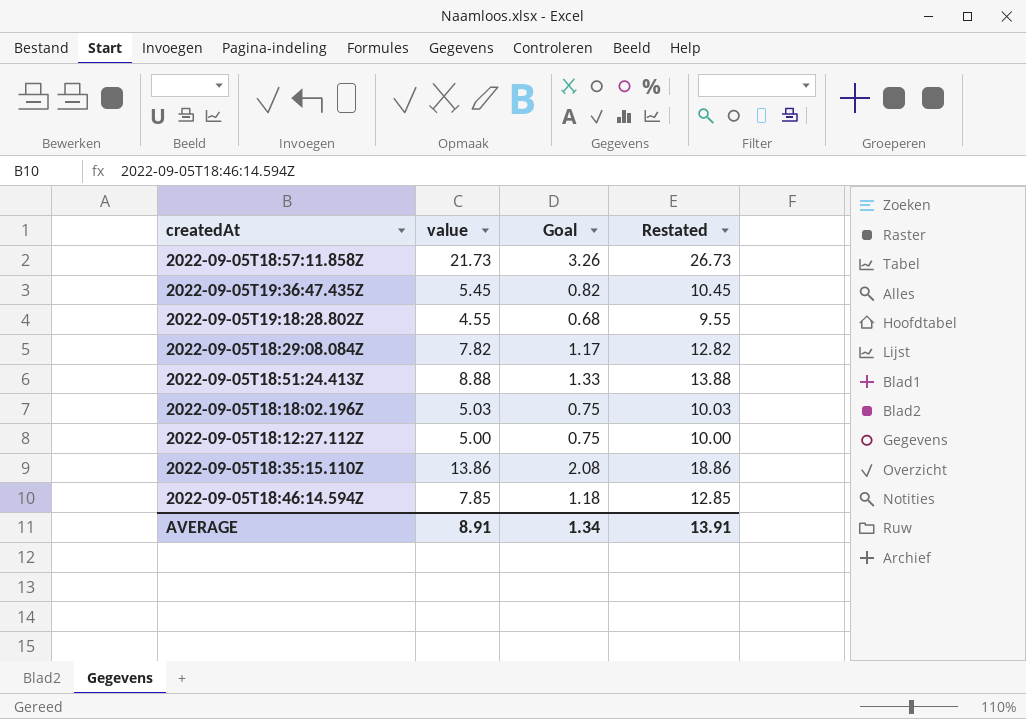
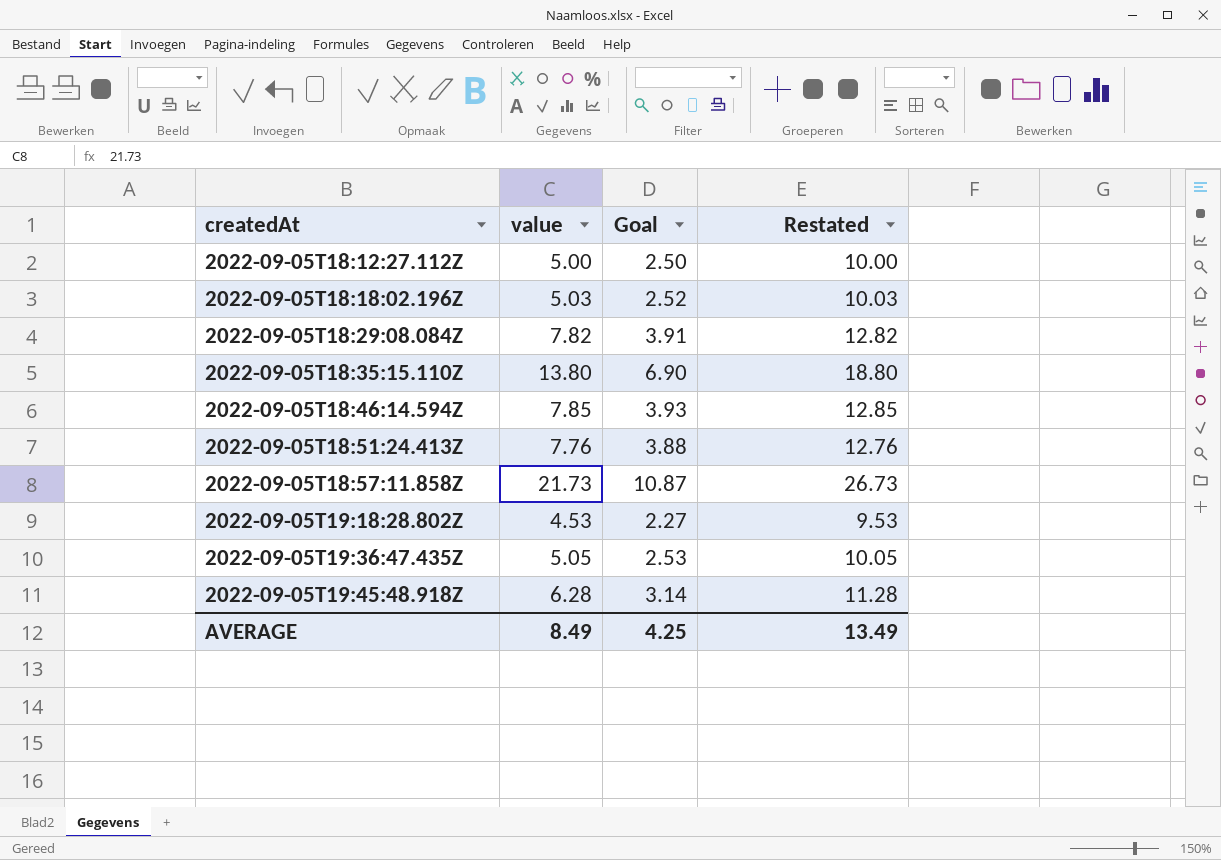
row order: none -> createdAt ascending
column Goal | formula: [value] * 0.15 -> [value] * 0.5
2022-09-05T18:35:15.110Z | value: 13.86 -> 13.80
2022-09-05T18:35:15.110Z | Restated: 18.86 -> 18.80
2022-09-05T18:51:24.413Z | value: 8.88 -> 7.76
2022-09-05T18:51:24.413Z | Restated: 13.88 -> 12.76
2022-09-05T19:18:28.802Z | value: 4.55 -> 4.53
2022-09-05T19:18:28.802Z | Restated: 9.55 -> 9.53
2022-09-05T19:36:47.435Z | value: 5.45 -> 5.05
2022-09-05T19:36:47.435Z | Restated: 10.45 -> 10.05
row 2022-09-05T19:45:48.918Z: none -> 6.28 | 3.14 | 11.28
AVERAGE | value: 8.91 -> 8.49
AVERAGE | Goal: 1.34 -> 4.25
AVERAGE | Restated: 13.91 -> 13.49

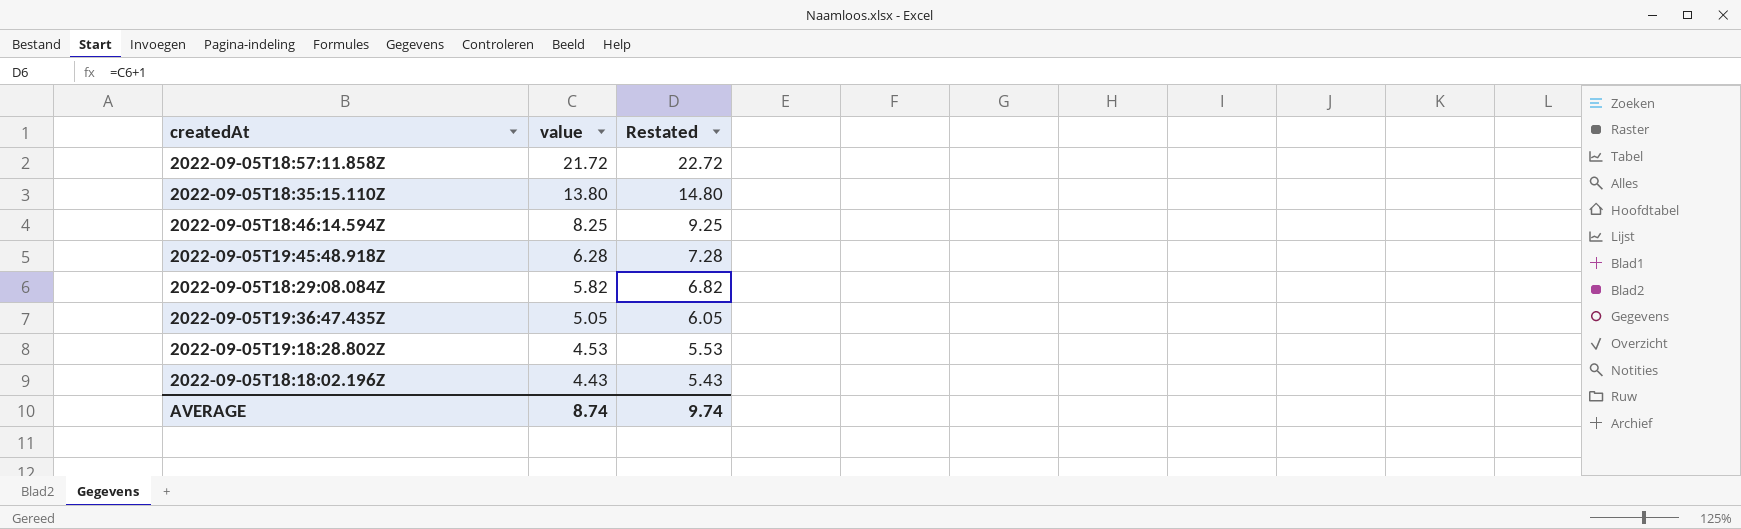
row order: createdAt ascending -> value descending
column Goal | formula: [value] * 0.5 -> none
column Restated | formula: [value] + 5 -> [value] + 1
row 2022-09-05T18:12:27.112Z: 5.00 | 2.50 | 10.00 -> none
row 2022-09-05T18:51:24.413Z: 7.76 | 3.88 | 12.76 -> none
2022-09-05T18:57:11.858Z | value: 21.73 -> 21.72
2022-09-05T18:46:14.594Z | value: 7.85 -> 8.25
2022-09-05T18:29:08.084Z | value: 7.82 -> 5.82
2022-09-05T18:18:02.196Z | value: 5.03 -> 4.43
AVERAGE | value: 8.49 -> 8.74
AVERAGE | Restated: 13.49 -> 9.74

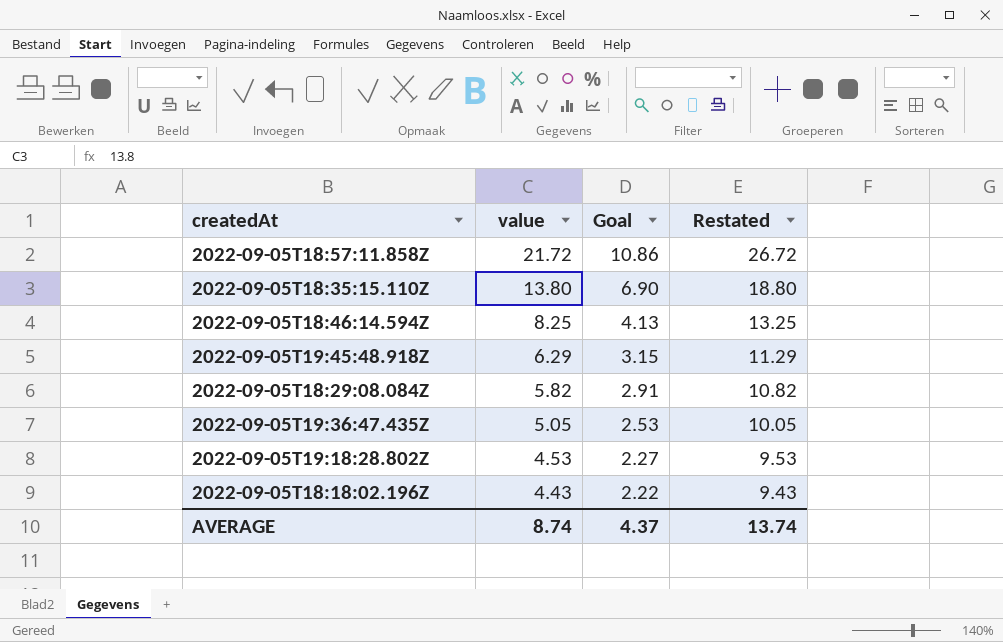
column Goal | formula: none -> [value] * 0.5
column Restated | formula: [value] + 1 -> [value] + 5
2022-09-05T19:45:48.918Z | value: 6.28 -> 6.29
AVERAGE | Restated: 9.74 -> 13.74

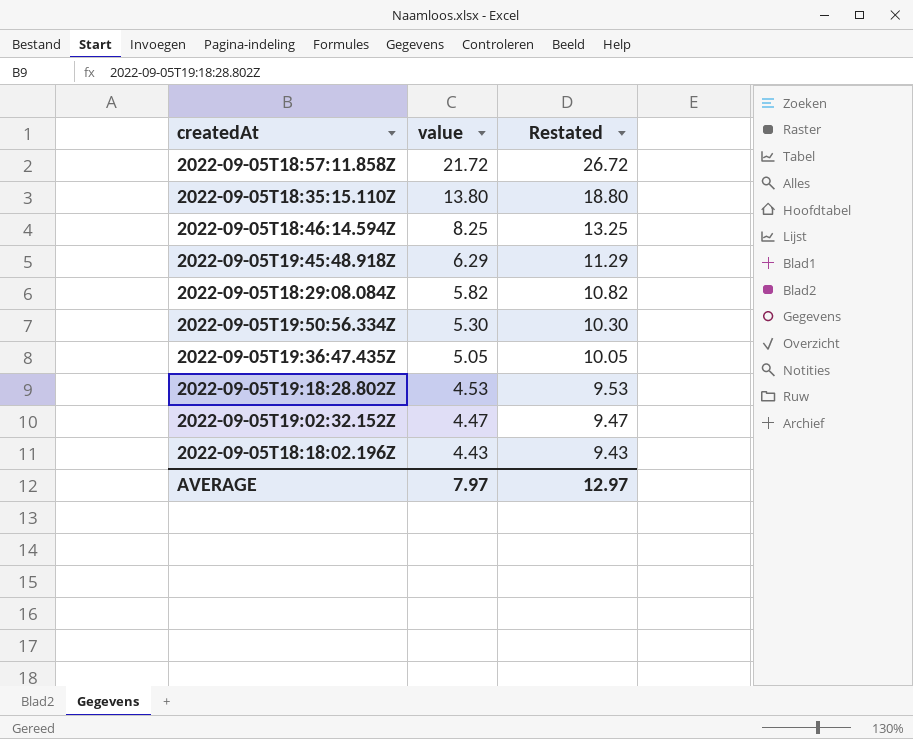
column Goal | formula: [value] * 0.5 -> none
row 2022-09-05T19:50:56.334Z: none -> 5.30 | 10.30
row 2022-09-05T19:02:32.152Z: none -> 4.47 | 9.47
AVERAGE | value: 8.74 -> 7.97
AVERAGE | Restated: 13.74 -> 12.97

